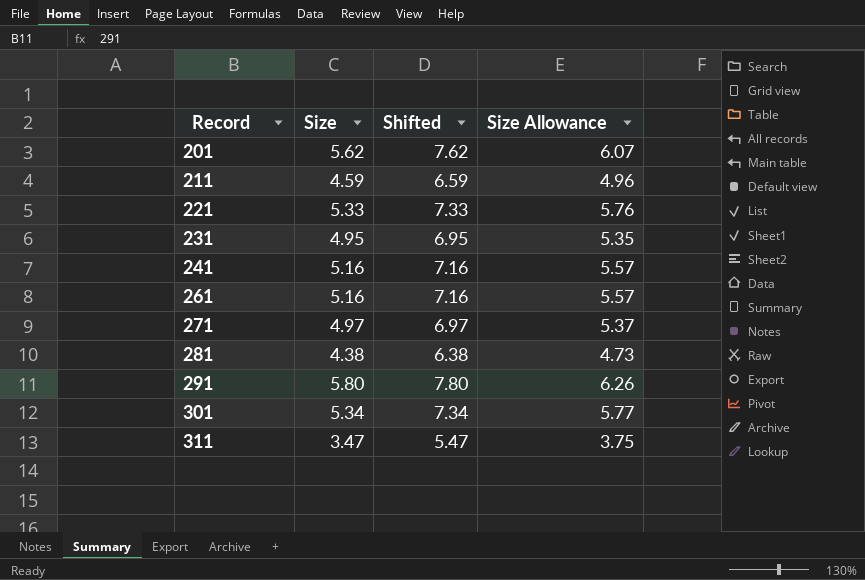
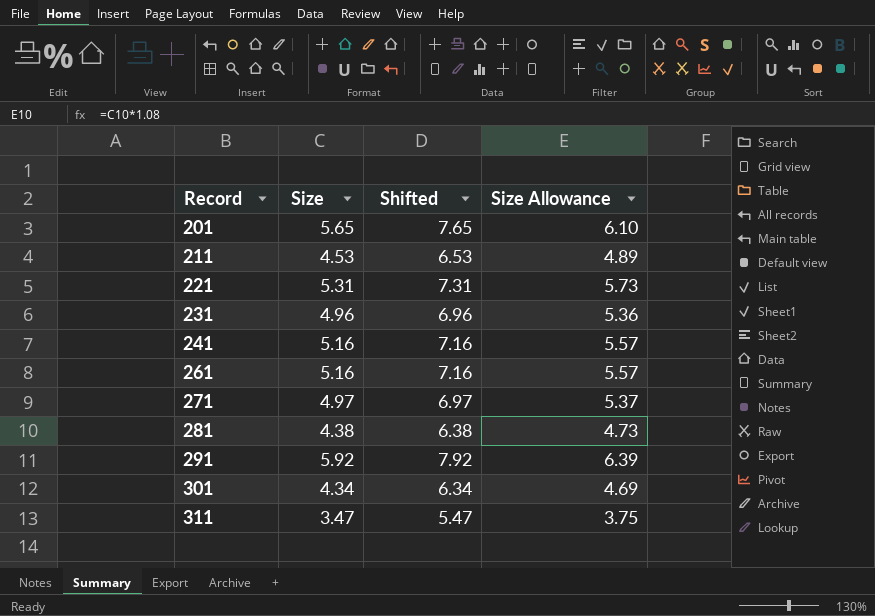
201 | Size: 5.62 -> 5.65
201 | Shifted: 7.62 -> 7.65
201 | Size Allowance: 6.07 -> 6.10
211 | Size: 4.59 -> 4.53
211 | Shifted: 6.59 -> 6.53
211 | Size Allowance: 4.96 -> 4.89
221 | Size: 5.33 -> 5.31
221 | Shifted: 7.33 -> 7.31
221 | Size Allowance: 5.76 -> 5.73
231 | Size: 4.95 -> 4.96
231 | Shifted: 6.95 -> 6.96
231 | Size Allowance: 5.35 -> 5.36
291 | Size: 5.80 -> 5.92
291 | Shifted: 7.80 -> 7.92
291 | Size Allowance: 6.26 -> 6.39
301 | Size: 5.34 -> 4.34
301 | Shifted: 7.34 -> 6.34
301 | Size Allowance: 5.77 -> 4.69

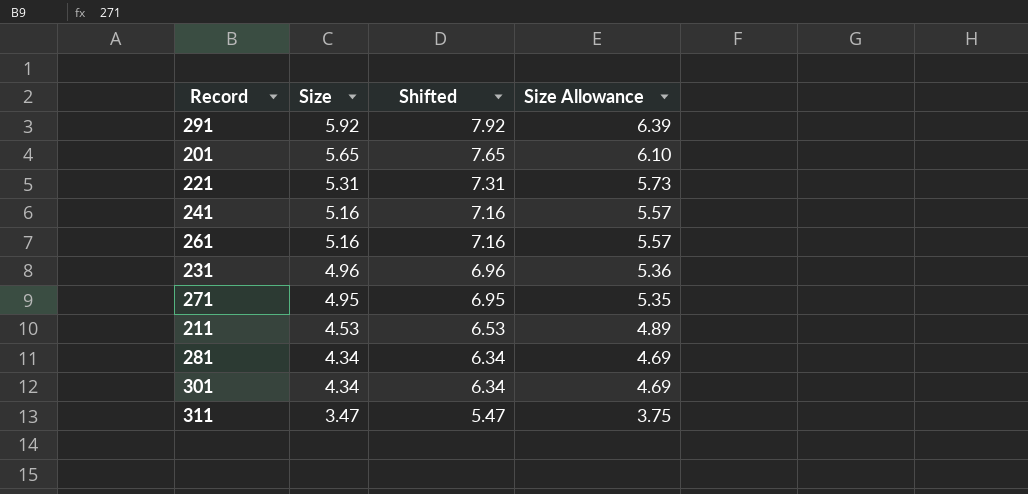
row order: Record ascending -> Size descending
271 | Size: 4.97 -> 4.95
271 | Shifted: 6.97 -> 6.95
271 | Size Allowance: 5.37 -> 5.35
281 | Size: 4.38 -> 4.34
281 | Shifted: 6.38 -> 6.34
281 | Size Allowance: 4.73 -> 4.69

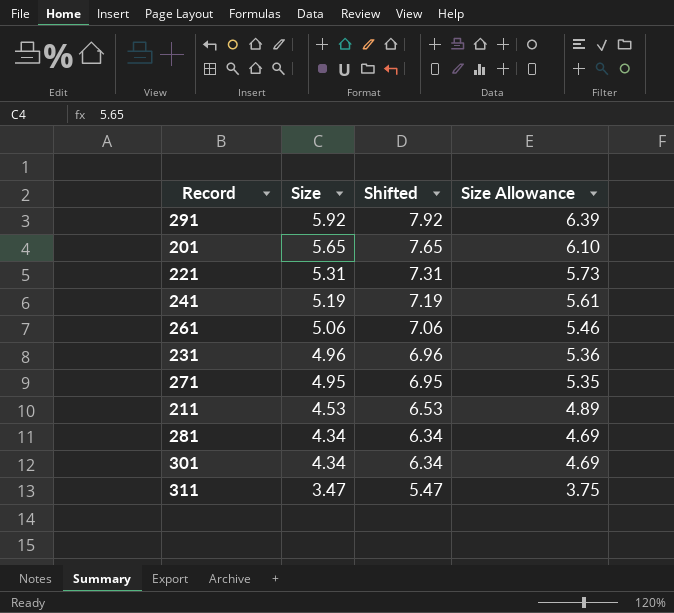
241 | Size: 5.16 -> 5.19
241 | Shifted: 7.16 -> 7.19
241 | Size Allowance: 5.57 -> 5.61
261 | Size: 5.16 -> 5.06
261 | Shifted: 7.16 -> 7.06
261 | Size Allowance: 5.57 -> 5.46

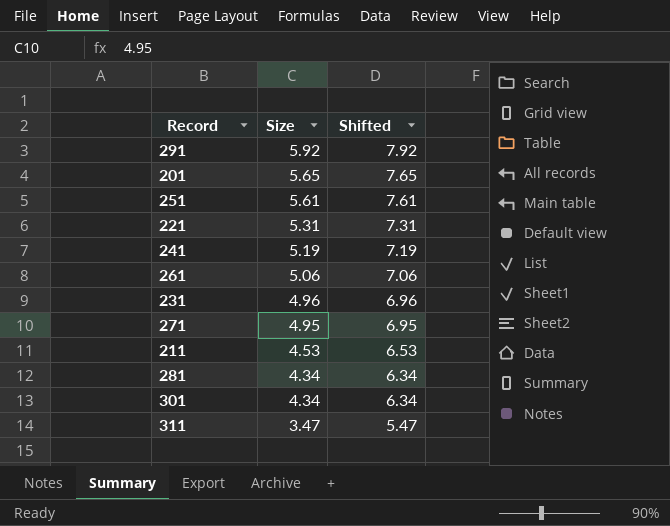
column Size Allowance | formula: [Size] * 1.08 -> none
row 251: none -> 5.61 | 7.61

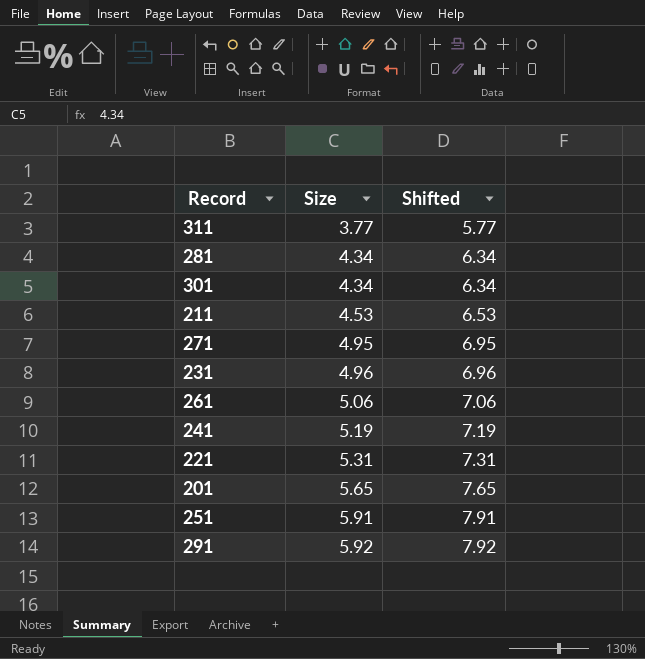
row order: Size descending -> Size ascending
311 | Size: 3.47 -> 3.77
311 | Shifted: 5.47 -> 5.77
251 | Size: 5.61 -> 5.91
251 | Shifted: 7.61 -> 7.91

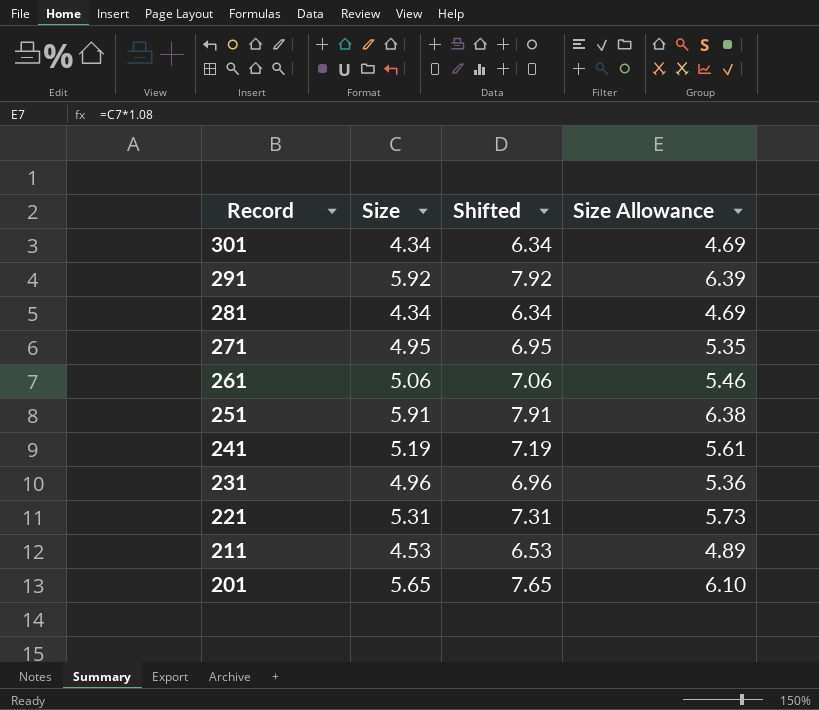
row order: Size ascending -> Record descending
column Size Allowance | formula: none -> [Size] * 1.08
row 311: 3.77 | 5.77 -> none

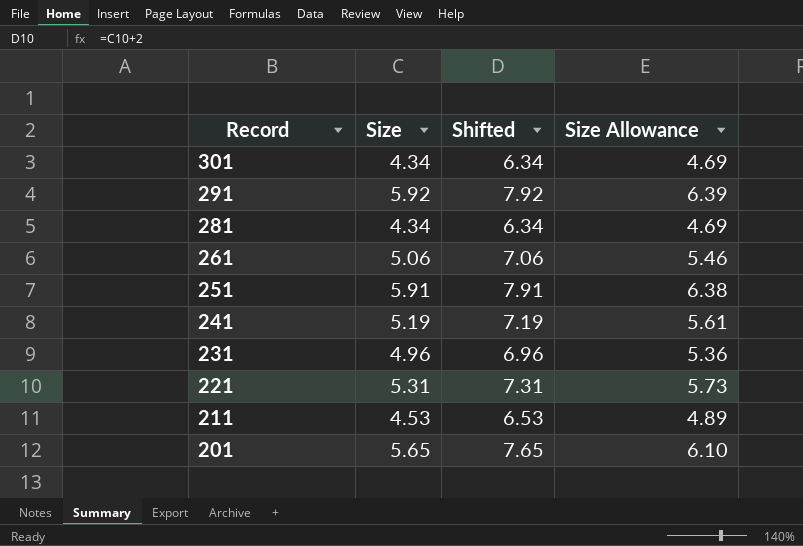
row 271: 4.95 | 6.95 | 5.35 -> none

